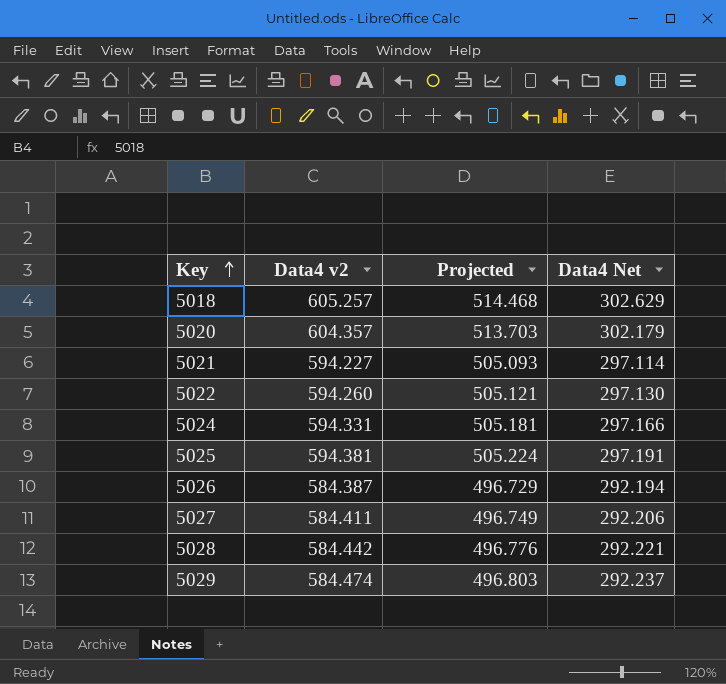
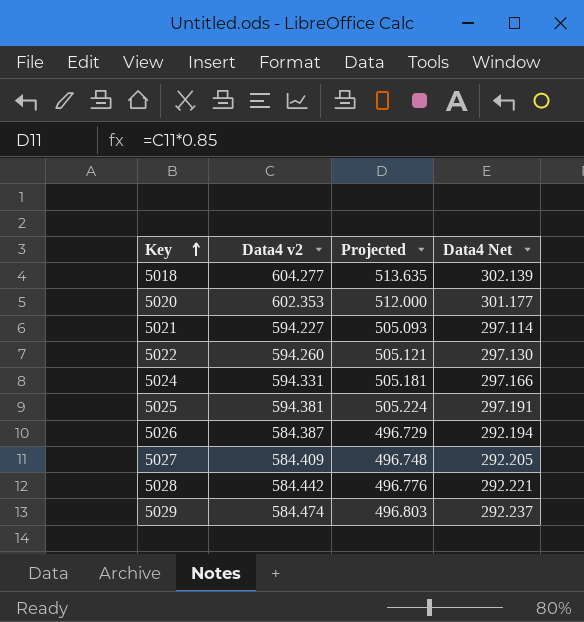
5018 | Data4 v2: 605.257 -> 604.277
5018 | Projected: 514.468 -> 513.635
5018 | Data4 Net: 302.629 -> 302.139
5020 | Data4 v2: 604.357 -> 602.353
5020 | Projected: 513.703 -> 512.000
5020 | Data4 Net: 302.179 -> 301.177
5027 | Data4 v2: 584.411 -> 584.409
5027 | Projected: 496.749 -> 496.748
5027 | Data4 Net: 292.206 -> 292.205

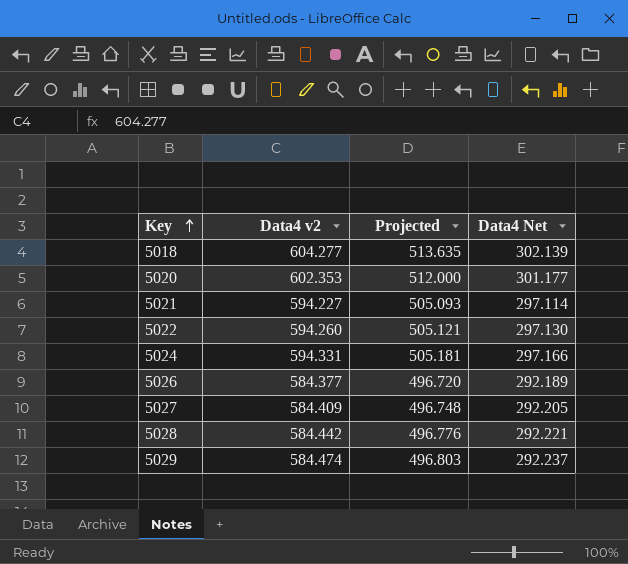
row 5025: 594.381 | 505.224 | 297.191 -> none
5026 | Data4 v2: 584.387 -> 584.377
5026 | Projected: 496.729 -> 496.720
5026 | Data4 Net: 292.194 -> 292.189

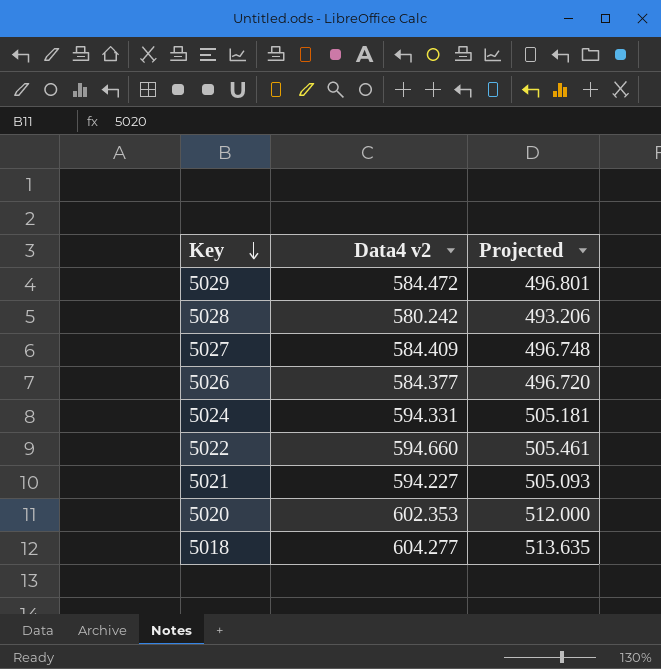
row order: Key ascending -> Key descending
column Data4 Net | formula: [Data4 v2] * 0.5 -> none
5029 | Data4 v2: 584.474 -> 584.472
5029 | Projected: 496.803 -> 496.801
5028 | Data4 v2: 584.442 -> 580.242
5028 | Projected: 496.776 -> 493.206
5022 | Data4 v2: 594.260 -> 594.660
5022 | Projected: 505.121 -> 505.461

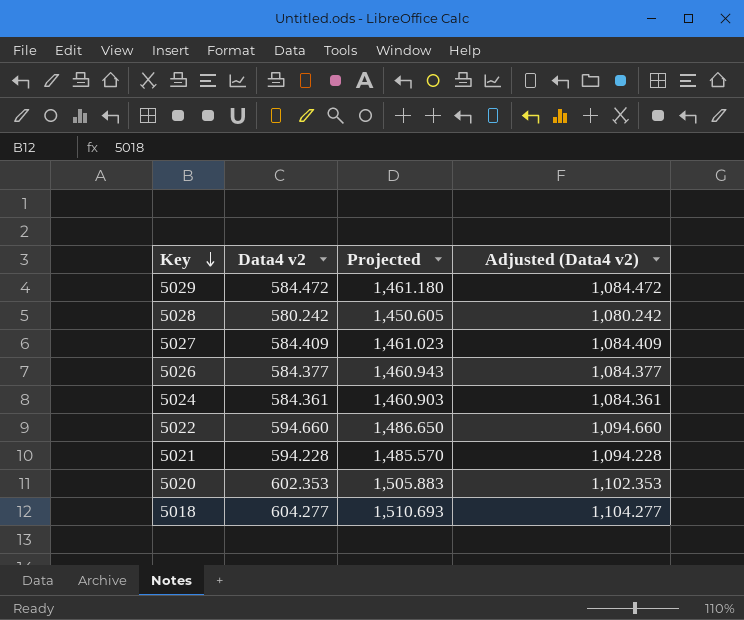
column Projected | formula: [Data4 v2] * 0.85 -> [Data4 v2] * 2.5
column Adjusted (Data4 v2) | formula: none -> [Data4 v2] + 500
5024 | Data4 v2: 594.331 -> 584.361
5021 | Data4 v2: 594.227 -> 594.228

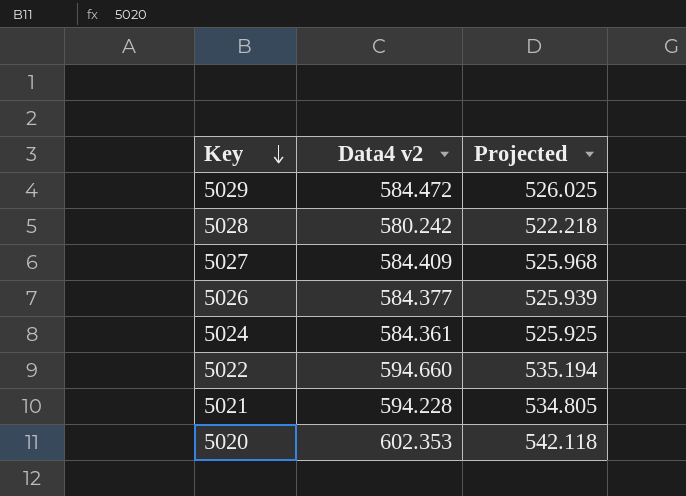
column Adjusted (Data4 v2) | formula: [Data4 v2] + 500 -> none
column Projected | formula: [Data4 v2] * 2.5 -> [Data4 v2] * 0.9
row 5018: 604.277 | 1,510.693 | 1,104.277 -> none

